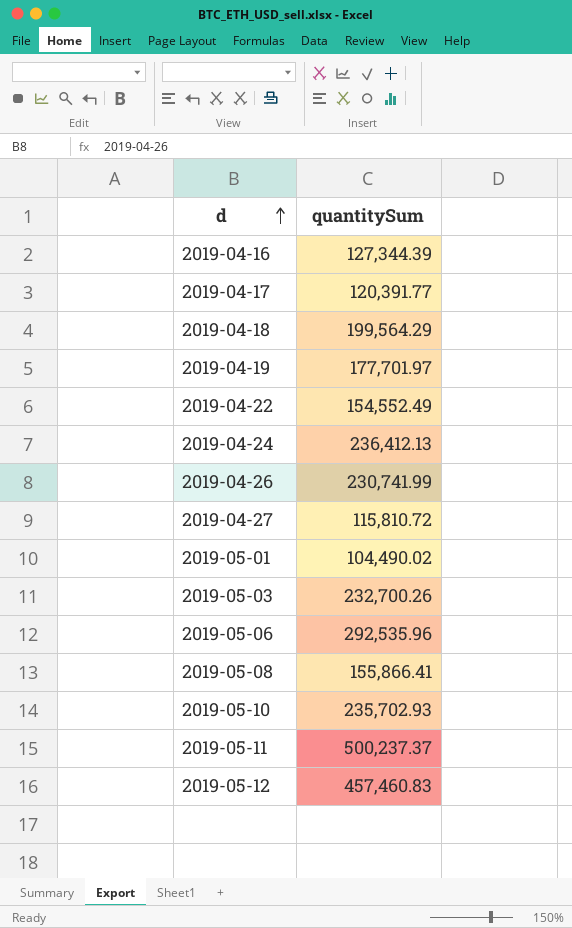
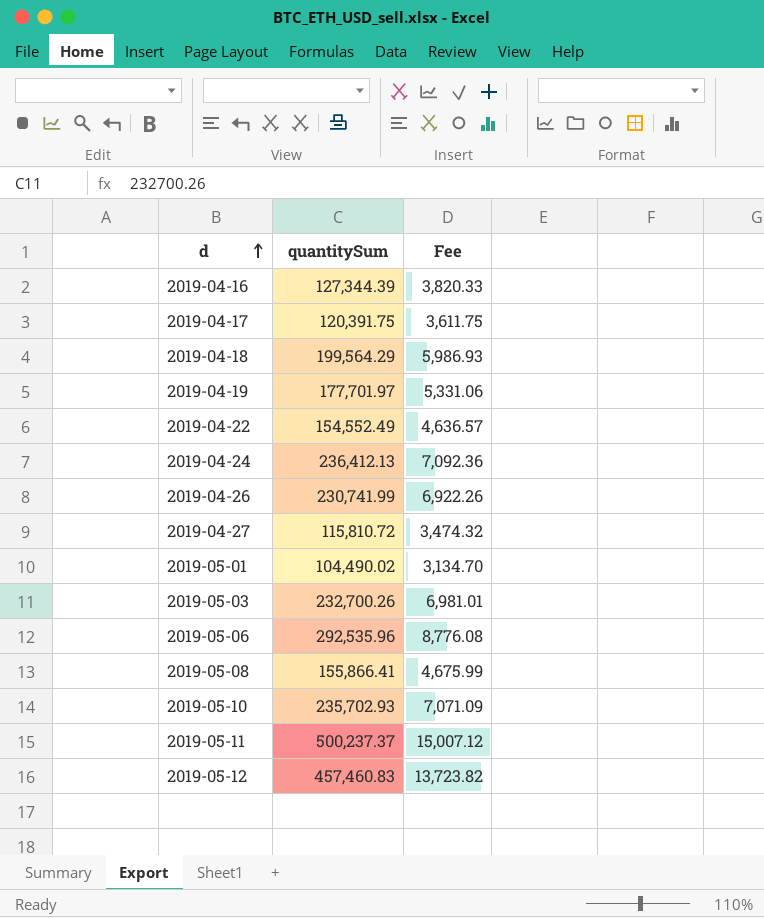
column Fee | formula: none -> [quantitySum] * 0.03
2019-04-17 | quantitySum: 120,391.77 -> 120,391.75

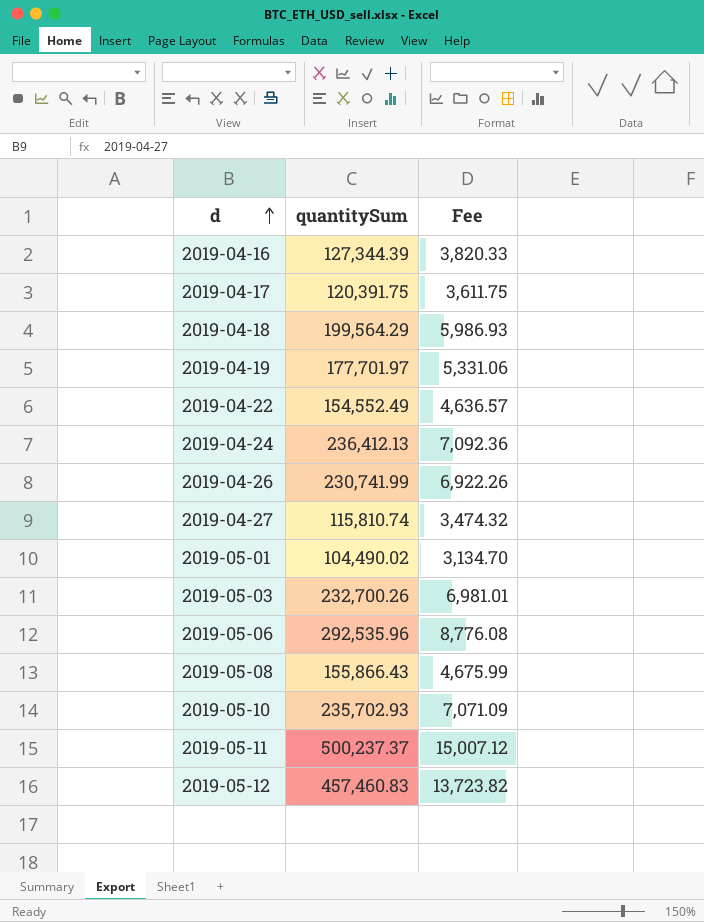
2019-04-27 | quantitySum: 115,810.72 -> 115,810.74
2019-05-08 | quantitySum: 155,866.41 -> 155,866.43

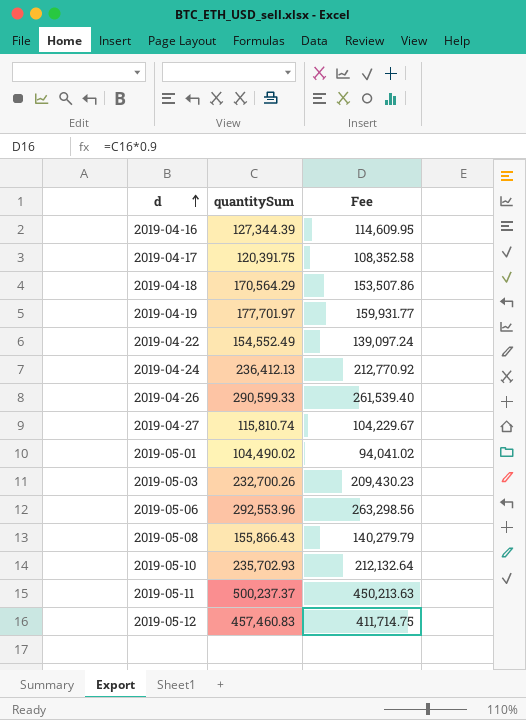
column Fee | formula: [quantitySum] * 0.03 -> [quantitySum] * 0.9
2019-04-18 | quantitySum: 199,564.29 -> 170,564.29
2019-04-26 | quantitySum: 230,741.99 -> 290,599.33
2019-05-06 | quantitySum: 292,535.96 -> 292,553.96

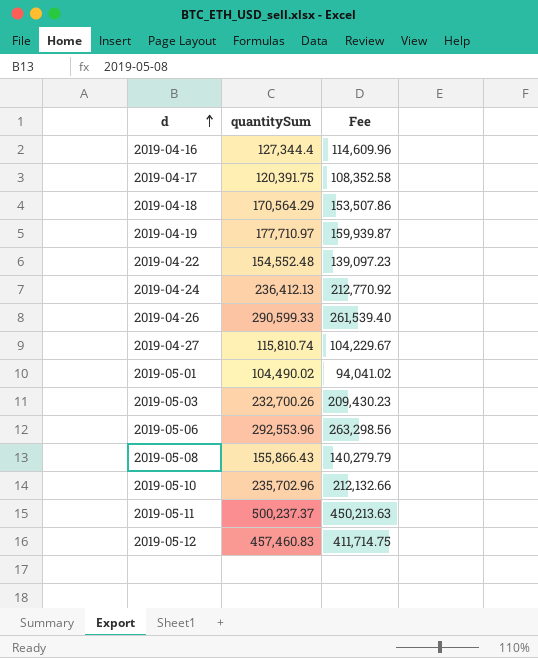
2019-04-16 | quantitySum: 127,344.39 -> 127,344.4
2019-04-16 | Fee: 114,609.95 -> 114,609.96
2019-04-19 | quantitySum: 177,701.97 -> 177,710.97
2019-04-19 | Fee: 159,931.77 -> 159,939.87
2019-04-22 | quantitySum: 154,552.49 -> 154,552.48
2019-04-22 | Fee: 139,097.24 -> 139,097.23
2019-05-10 | quantitySum: 235,702.93 -> 235,702.96
2019-05-10 | Fee: 212,132.64 -> 212,132.66

